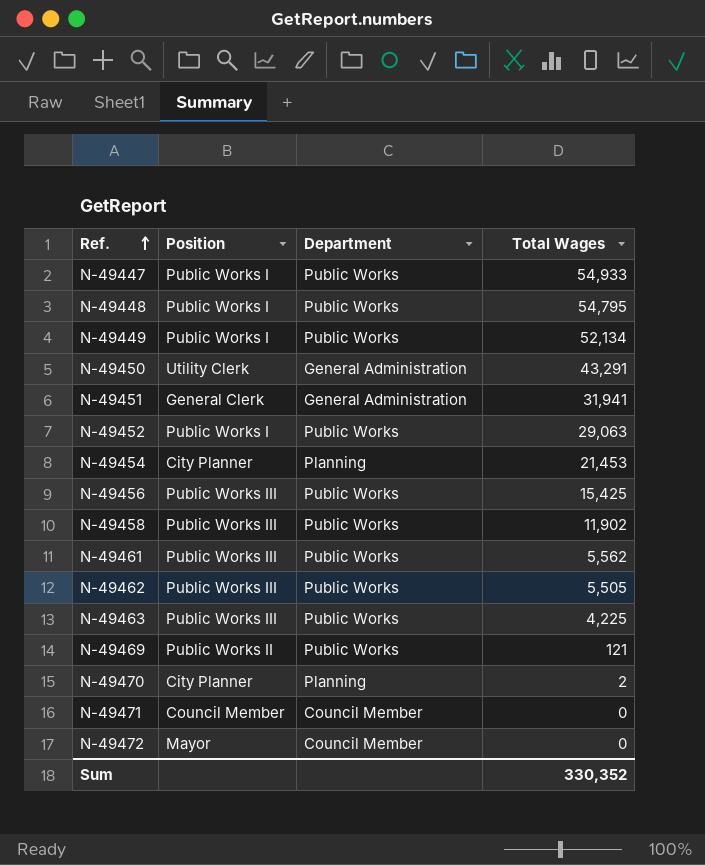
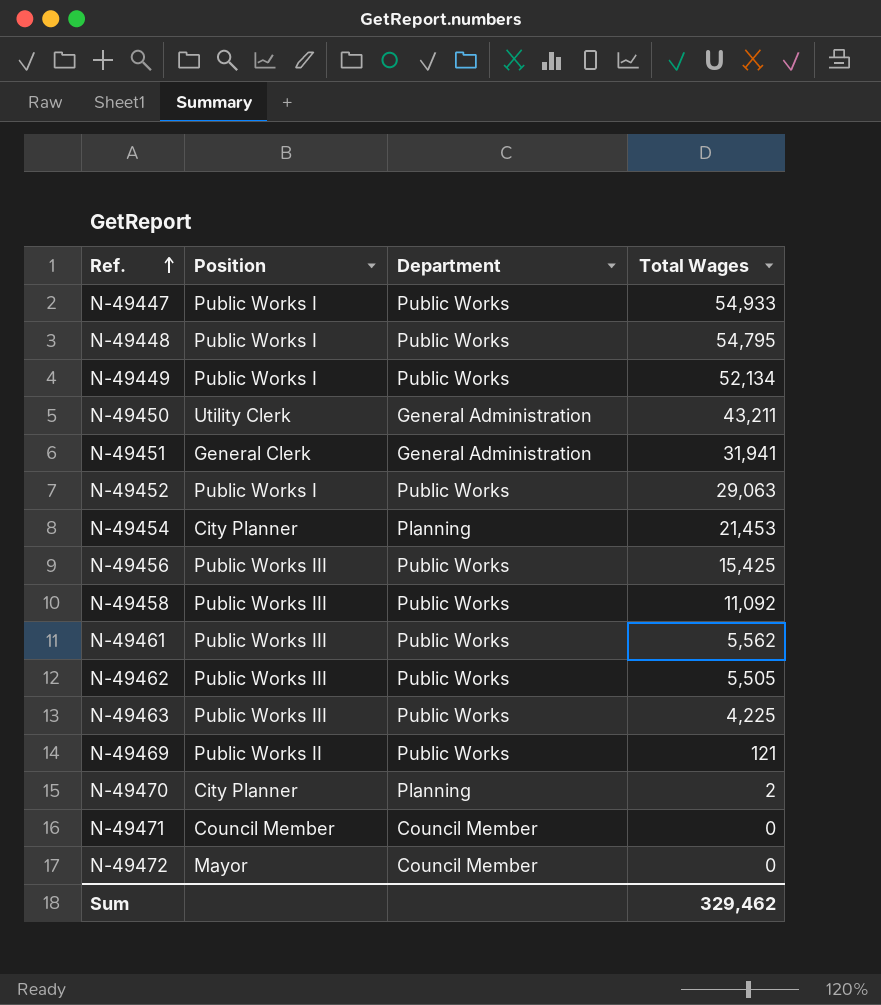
N-49450 | Total Wages: 43,291 -> 43,211
N-49458 | Total Wages: 11,902 -> 11,092
Sum | Total Wages: 330,352 -> 329,462

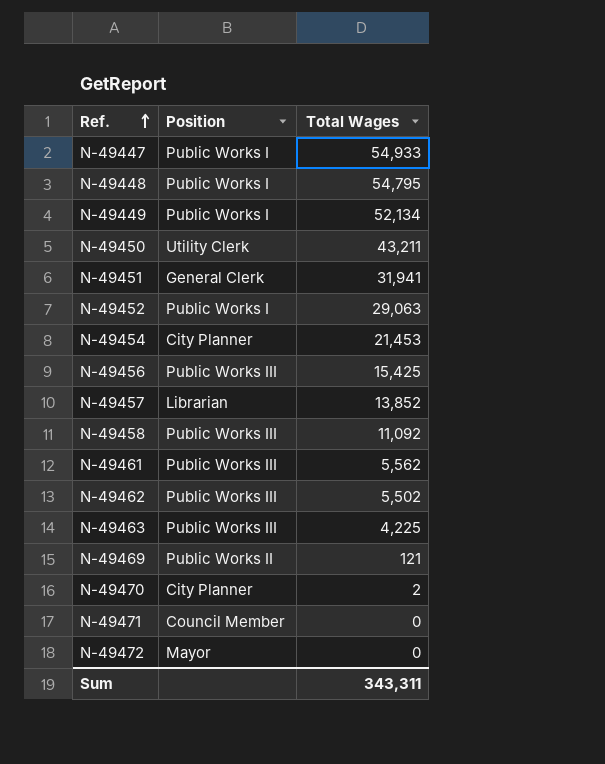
column Department | position: 3 -> none
row N-49457: none -> Librarian | 13,852
N-49462 | Total Wages: 5,505 -> 5,502
Sum | Total Wages: 329,462 -> 343,311

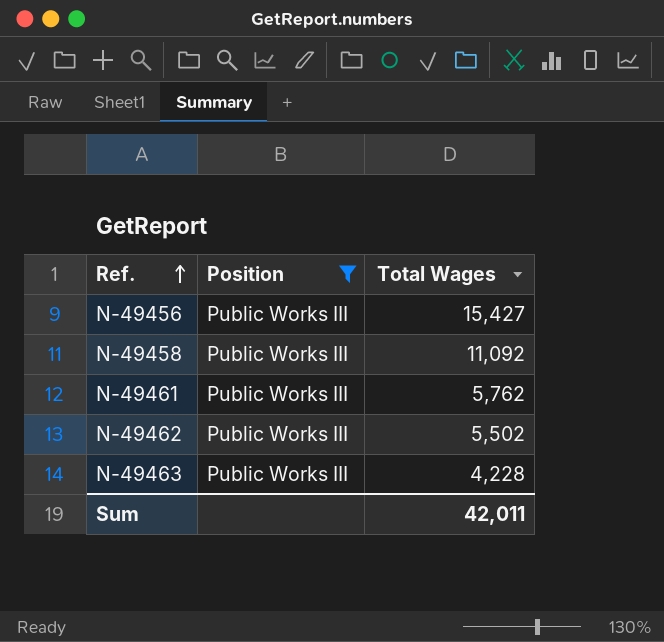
filter: none -> Position = Public Works III
N-49456 | Total Wages: 15,425 -> 15,427
N-49461 | Total Wages: 5,562 -> 5,762
N-49463 | Total Wages: 4,225 -> 4,228
Sum | Total Wages: 343,311 -> 42,011

